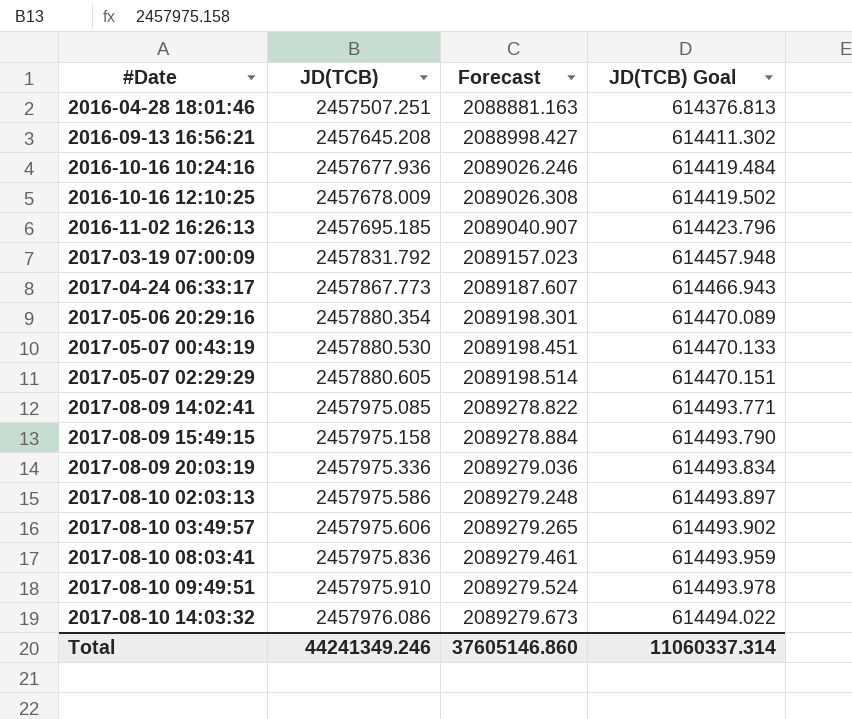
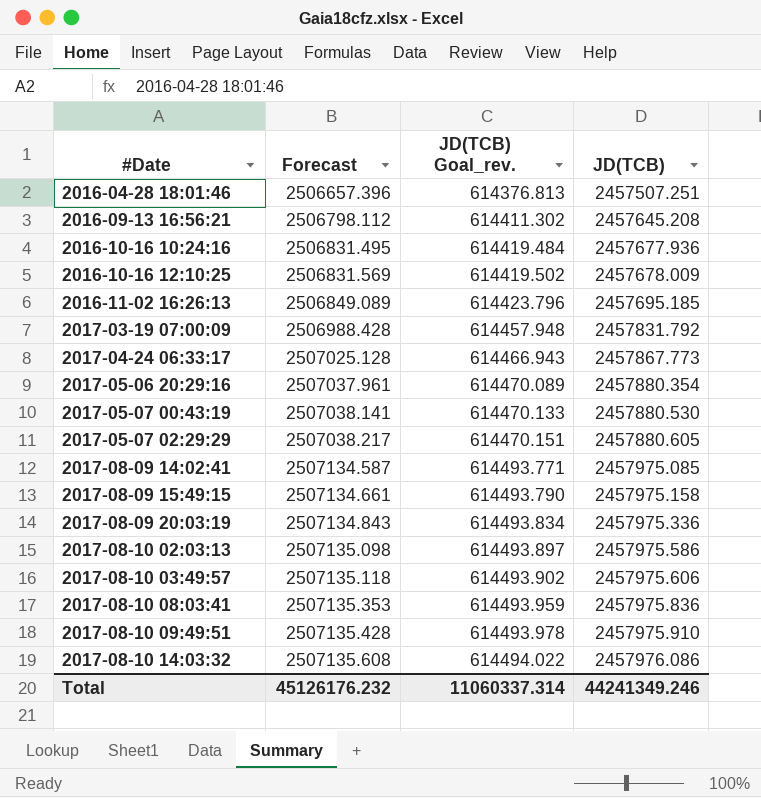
column Forecast | formula: [JD(TCB)] * 0.85 -> [JD(TCB)] * 1.02
column name: JD(TCB) Goal -> JD(TCB) Goal_rev.
column JD(TCB) | position: 2 -> 4
Total | Forecast: 37605146.860 -> 45126176.232

